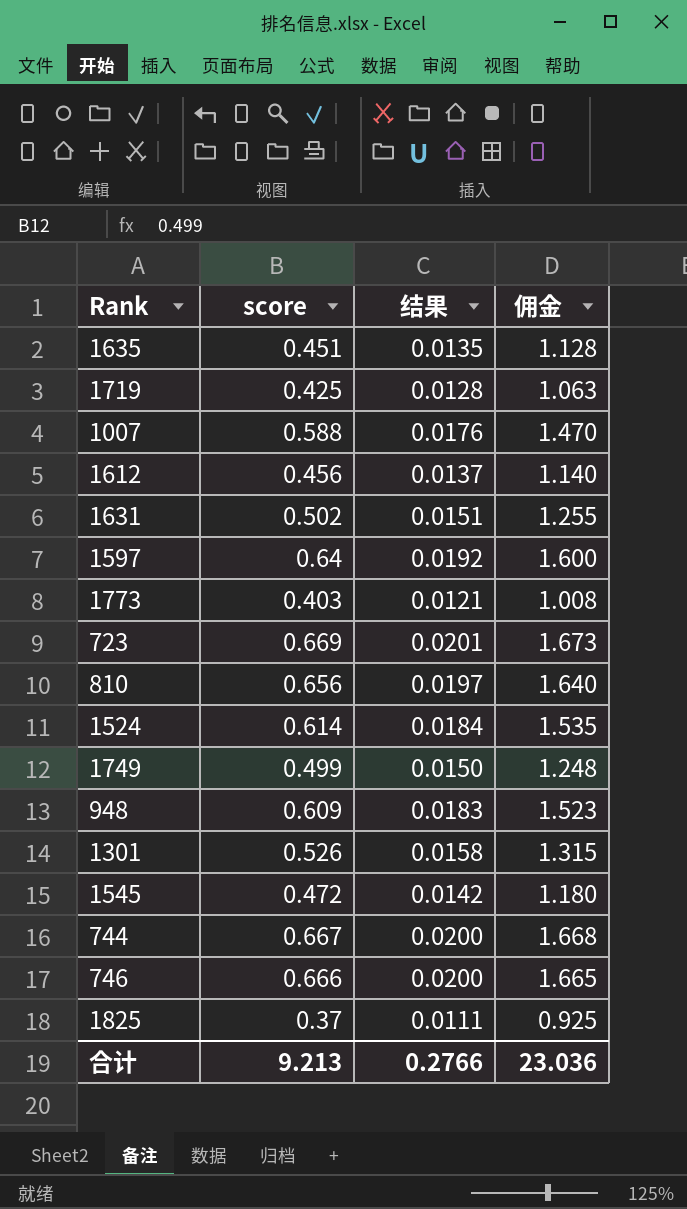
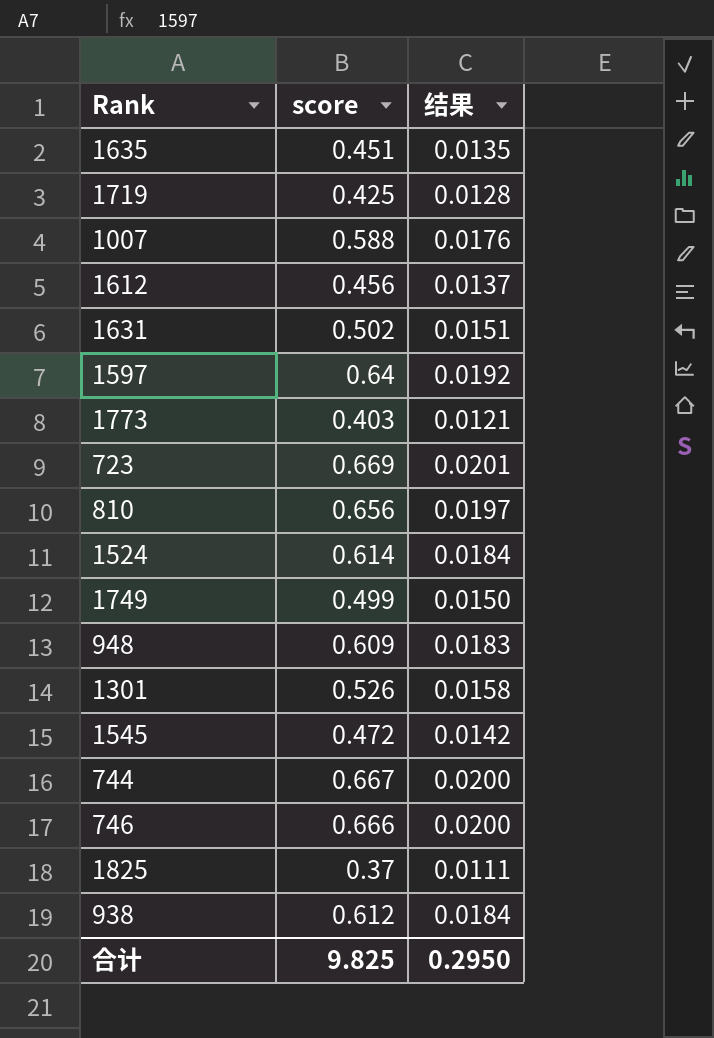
column 佣金 | formula: [score] * 2.5 -> none
row 938: none -> 0.612 | 0.0184
合计 | score: 9.213 -> 9.825
合计 | 结果: 0.2766 -> 0.2950

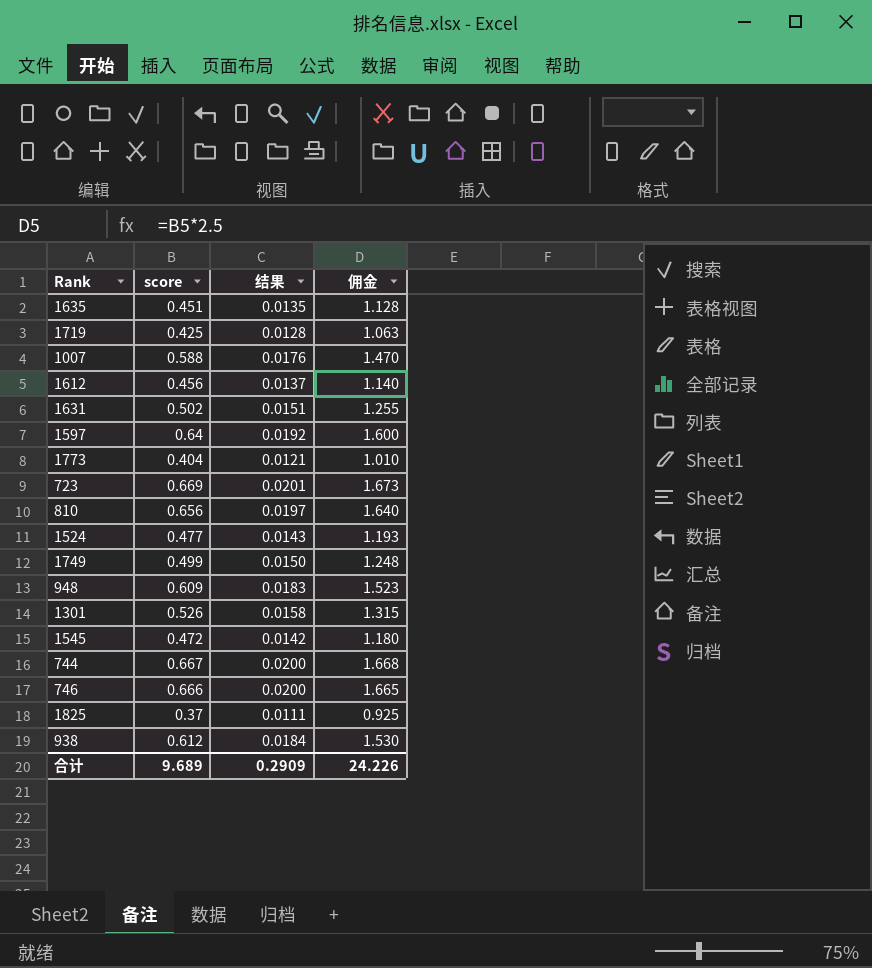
column 佣金 | formula: none -> [score] * 2.5
1773 | score: 0.403 -> 0.404
1524 | score: 0.614 -> 0.477
1524 | 结果: 0.0184 -> 0.0143
合计 | score: 9.825 -> 9.689
合计 | 结果: 0.2950 -> 0.2909

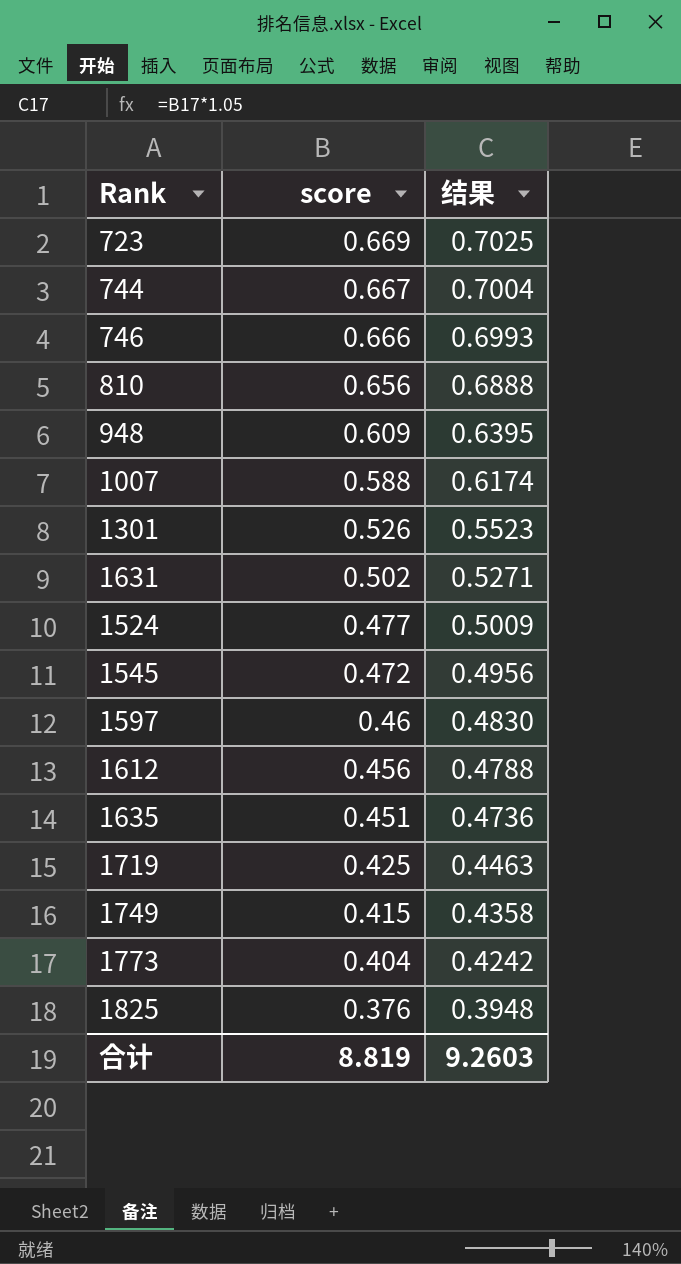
row order: none -> score descending
column 佣金 | formula: [score] * 2.5 -> none
column 结果 | formula: [score] * 0.03 -> [score] * 1.05
row 938: 0.612 | 0.0184 | 1.530 -> none
1597 | score: 0.64 -> 0.46
1749 | score: 0.499 -> 0.415
1825 | score: 0.37 -> 0.376
合计 | score: 9.689 -> 8.819
合计 | 结果: 0.2909 -> 9.2603

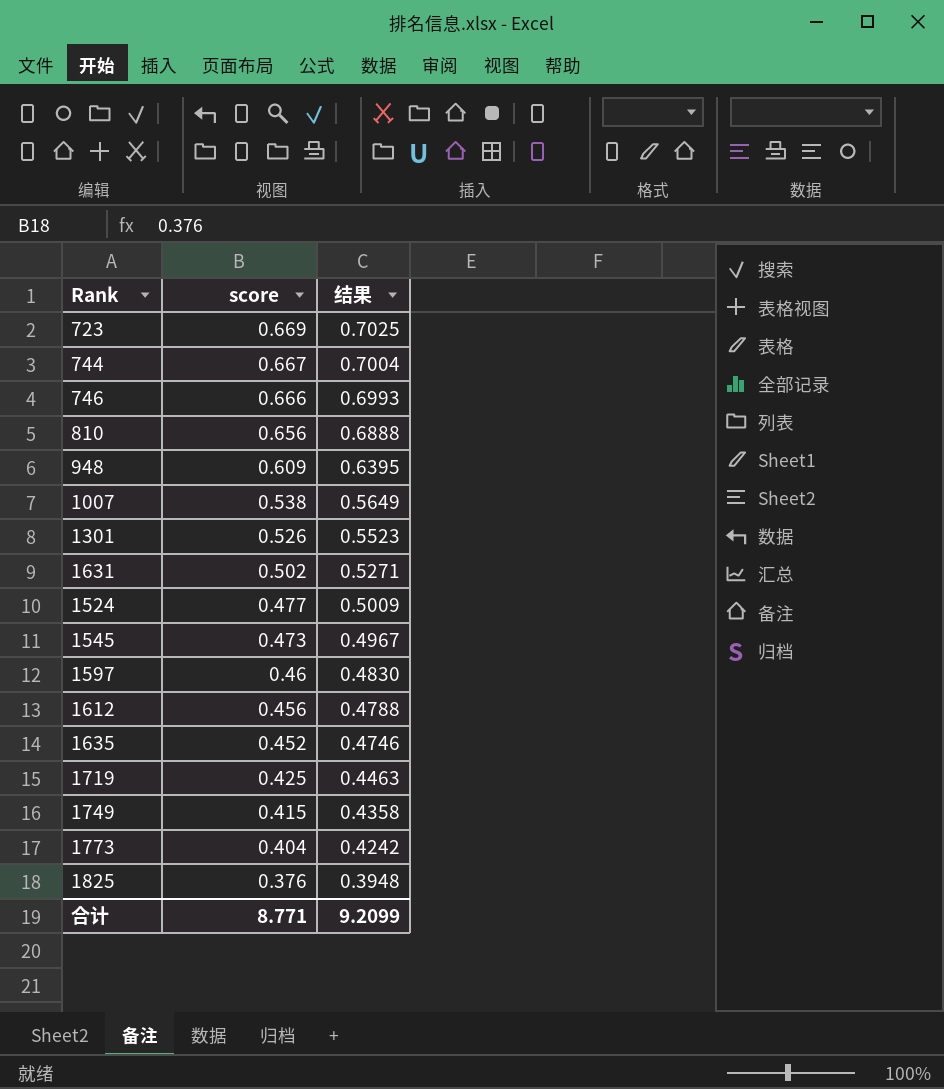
1007 | score: 0.588 -> 0.538
1007 | 结果: 0.6174 -> 0.5649
1545 | score: 0.472 -> 0.473
1545 | 结果: 0.4956 -> 0.4967
1635 | score: 0.451 -> 0.452
1635 | 结果: 0.4736 -> 0.4746
合计 | score: 8.819 -> 8.771
合计 | 结果: 9.2603 -> 9.2099

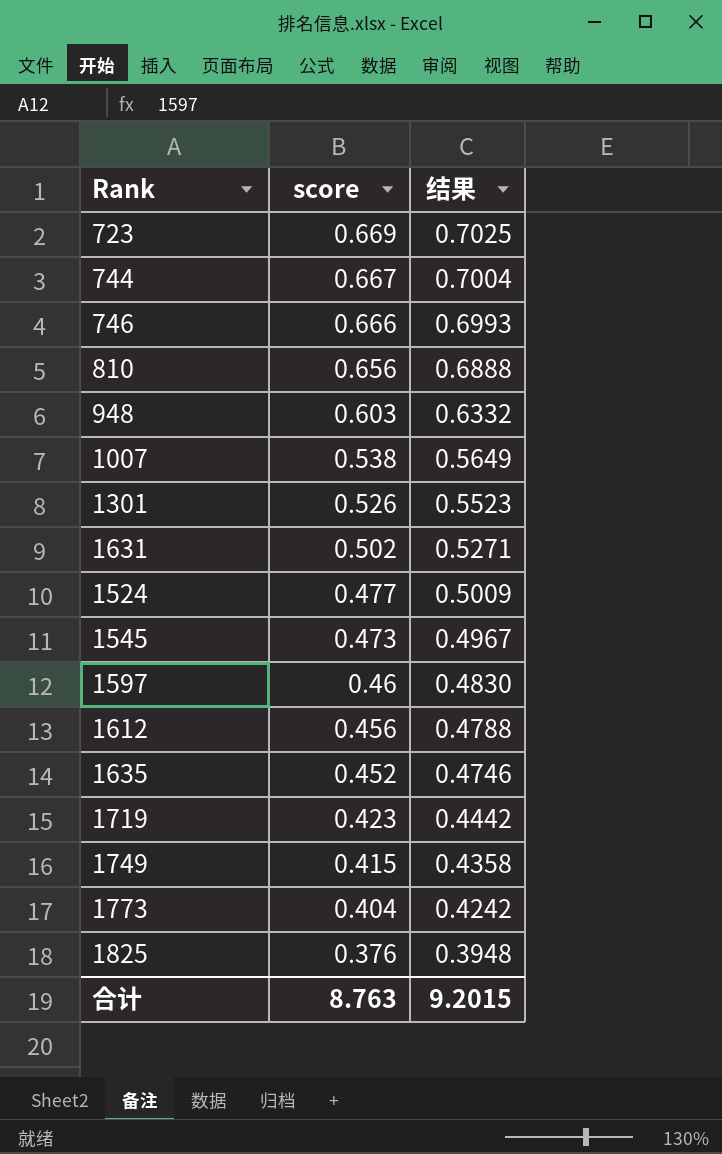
948 | score: 0.609 -> 0.603
948 | 结果: 0.6395 -> 0.6332
1719 | score: 0.425 -> 0.423
1719 | 结果: 0.4463 -> 0.4442
合计 | score: 8.771 -> 8.763
合计 | 结果: 9.2099 -> 9.2015

